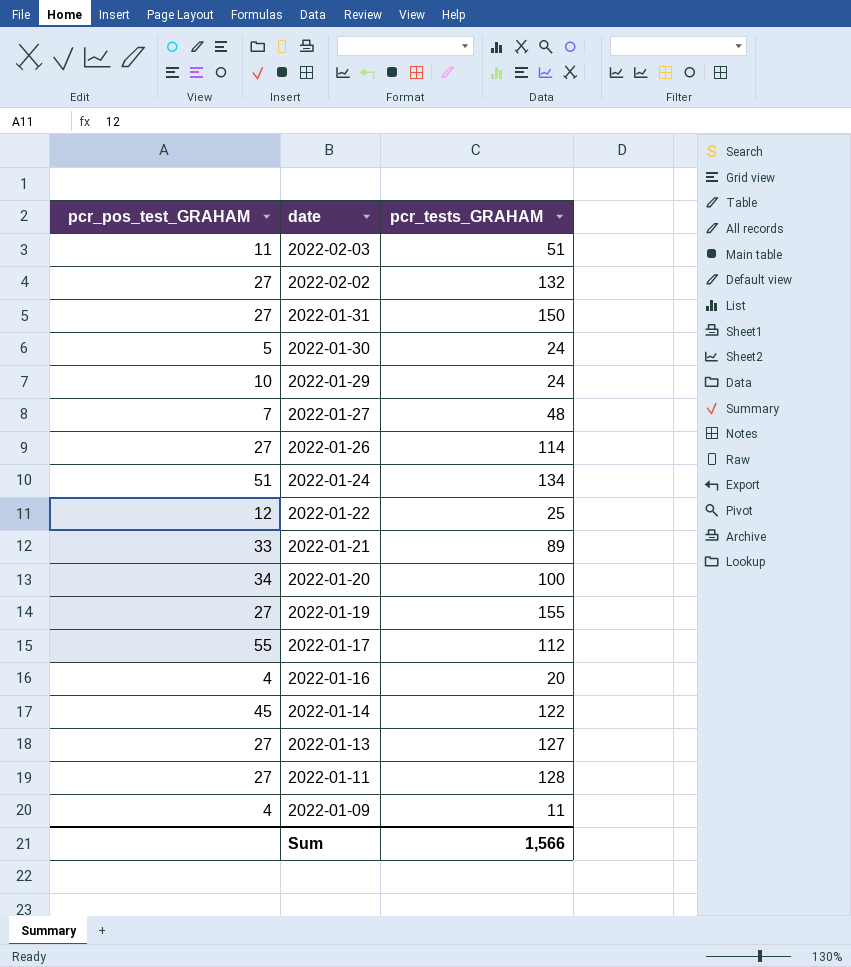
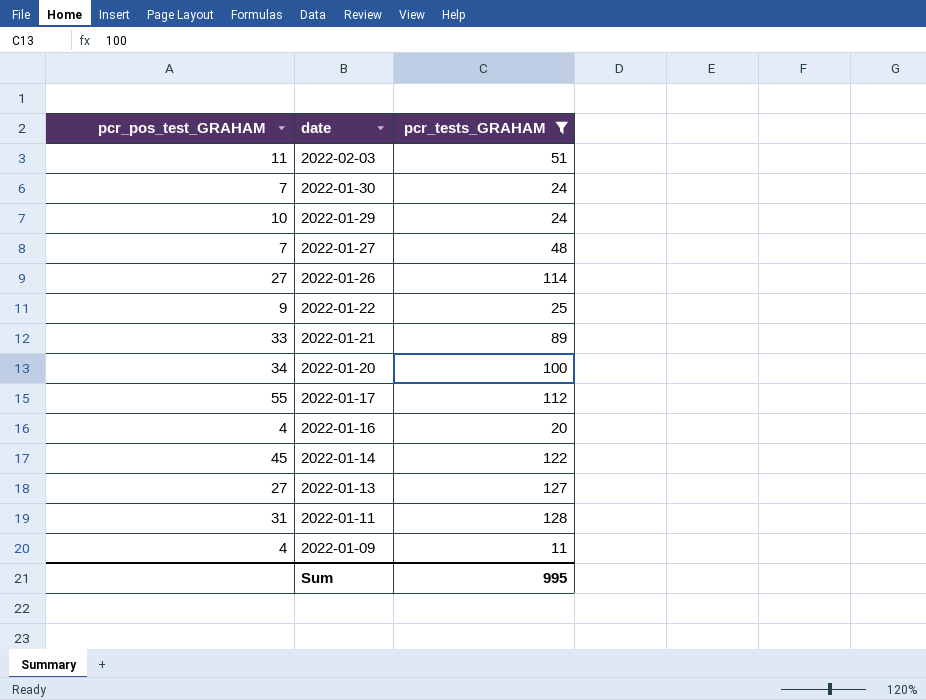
filter: none -> pcr_tests_GRAHAM <= 128
2022-01-30 | pcr_pos_test_GRAHAM: 5 -> 7
2022-01-22 | pcr_pos_test_GRAHAM: 12 -> 9
2022-01-11 | pcr_pos_test_GRAHAM: 27 -> 31
Sum | pcr_tests_GRAHAM: 1,566 -> 995

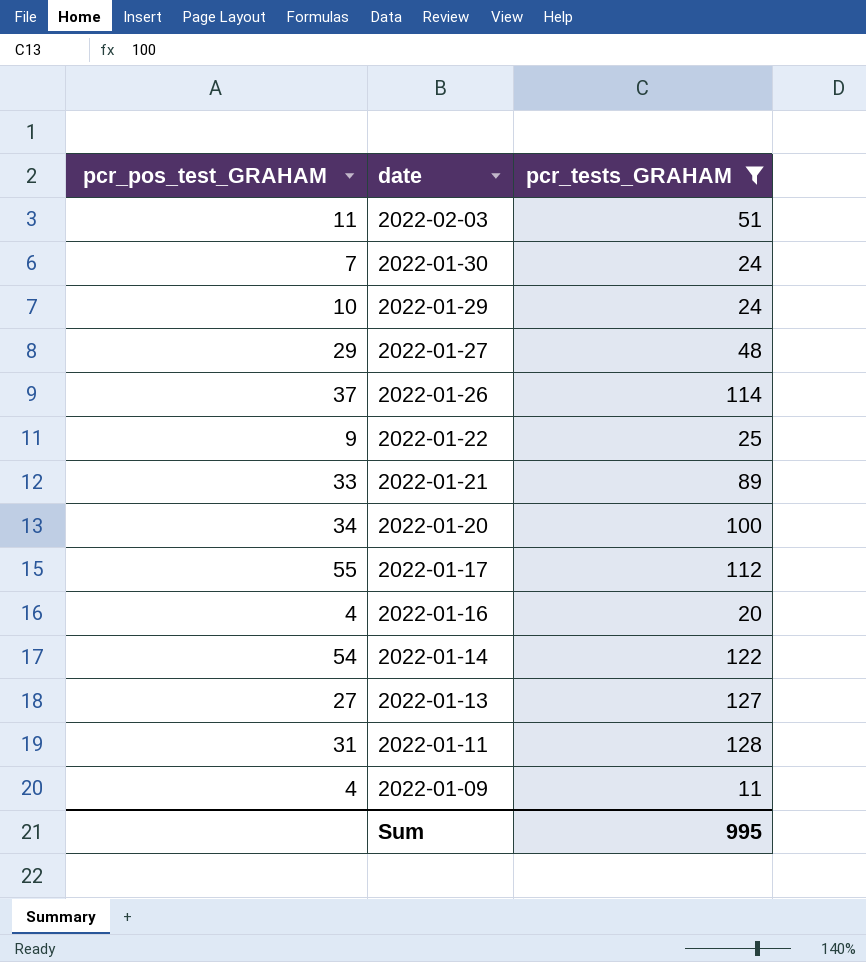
2022-01-27 | pcr_pos_test_GRAHAM: 7 -> 29
2022-01-26 | pcr_pos_test_GRAHAM: 27 -> 37
2022-01-14 | pcr_pos_test_GRAHAM: 45 -> 54

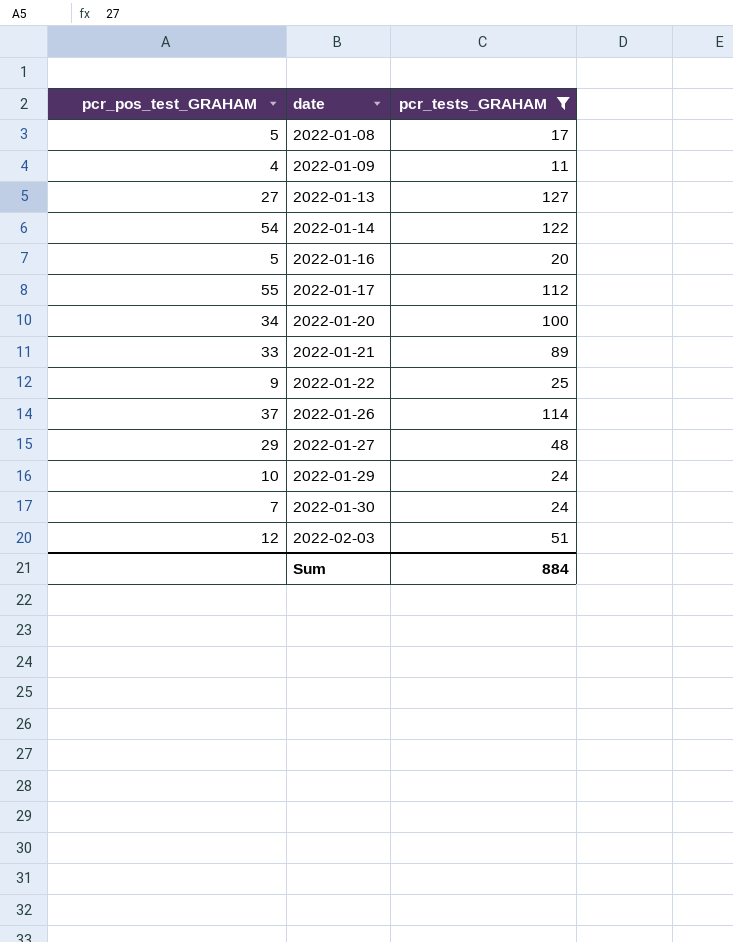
row order: date descending -> date ascending
row 2022-01-11: 31 | 128 -> none
row 2022-01-08: none -> 5 | 17
2022-01-16 | pcr_pos_test_GRAHAM: 4 -> 5
2022-02-03 | pcr_pos_test_GRAHAM: 11 -> 12
Sum | pcr_tests_GRAHAM: 995 -> 884

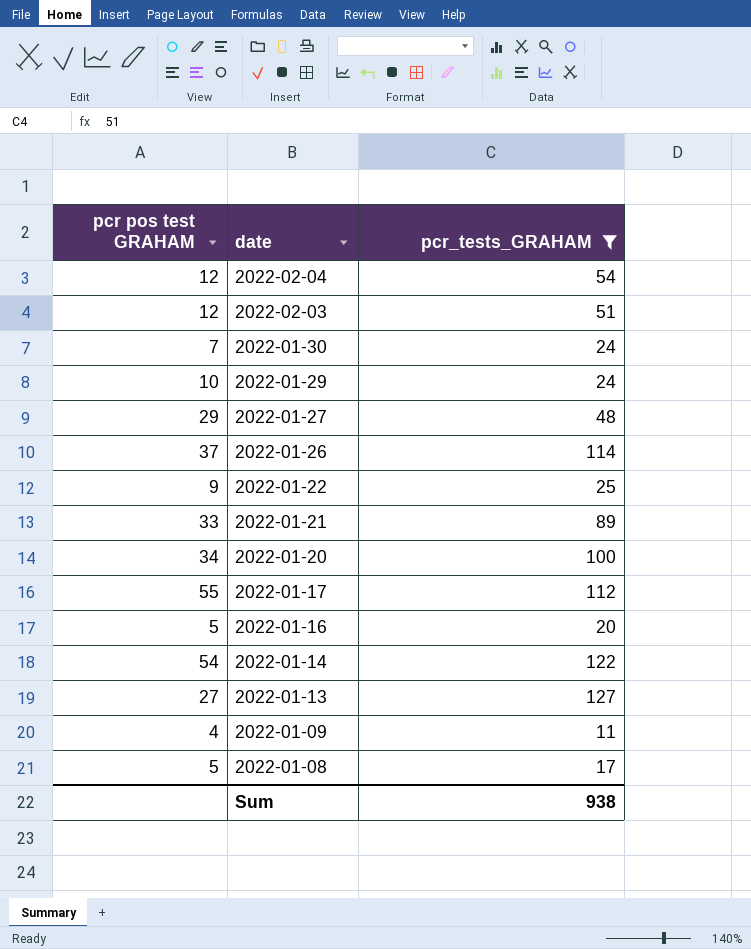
row order: date ascending -> date descending
column name: pcr_pos_test_GRAHAM -> pcr pos test GRAHAM
row 2022-02-04: none -> 12 | 54
Sum | pcr_tests_GRAHAM: 884 -> 938

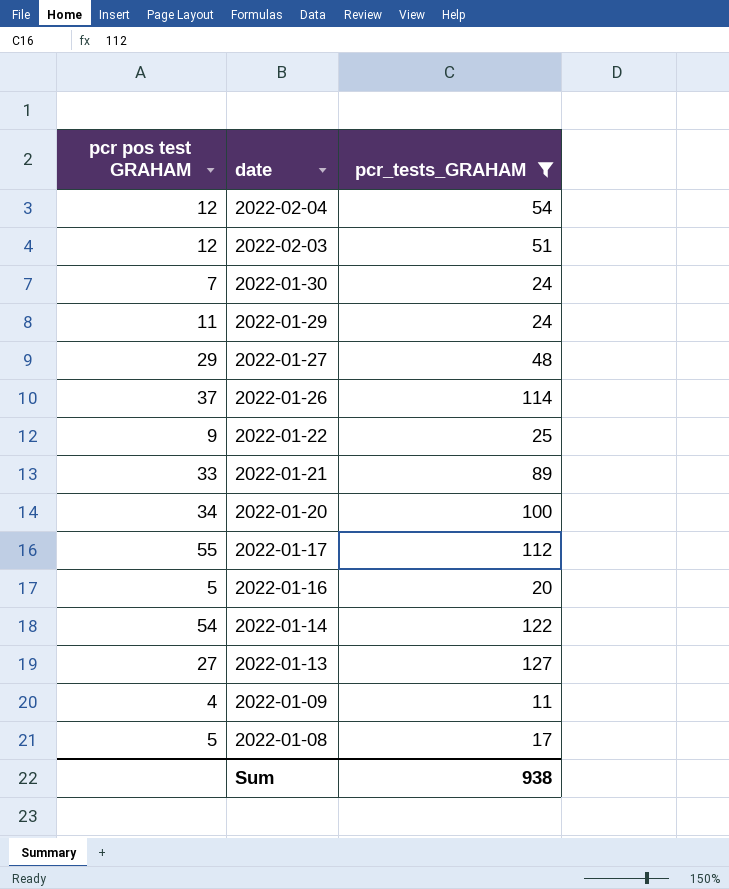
2022-01-29 | pcr pos test GRAHAM: 10 -> 11

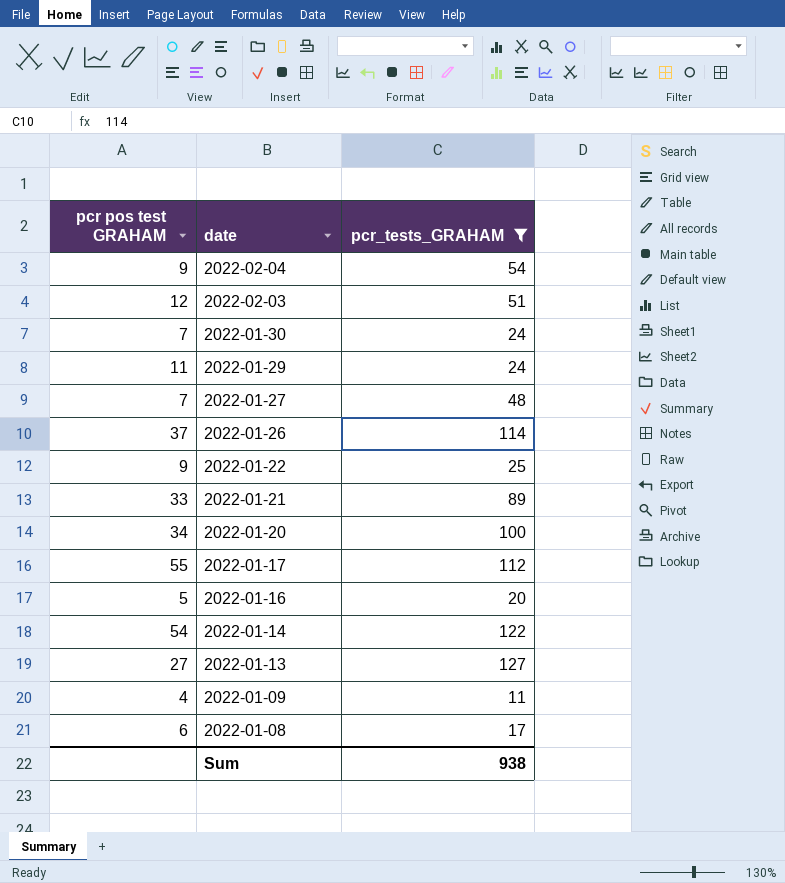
2022-02-04 | pcr pos test GRAHAM: 12 -> 9
2022-01-27 | pcr pos test GRAHAM: 29 -> 7
2022-01-08 | pcr pos test GRAHAM: 5 -> 6

